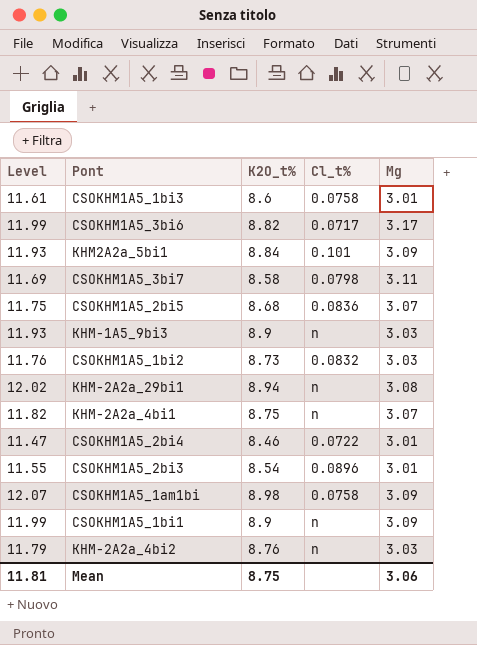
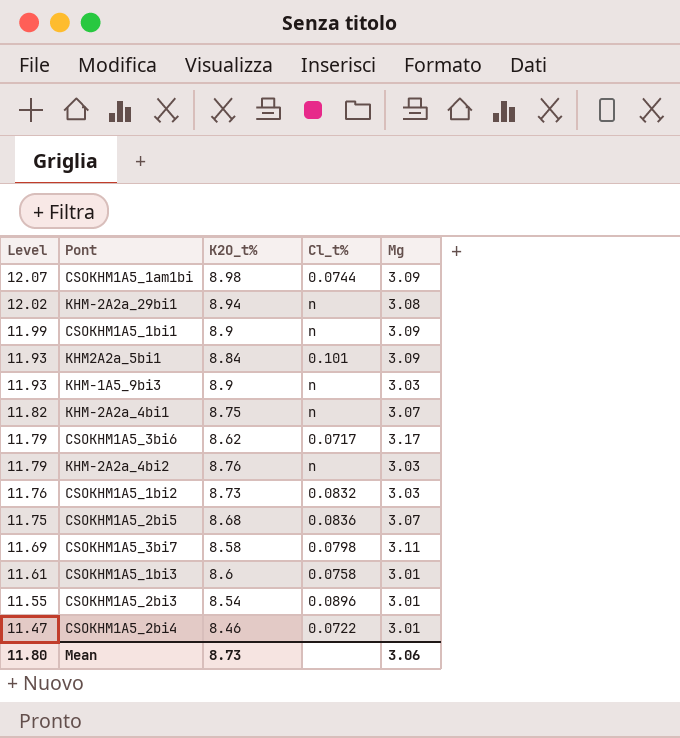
row order: none -> Level descending
CSOKHM1A5_1am1bi | Cl_t%: 0.0758 -> 0.0744
CSOKHM1A5_3bi6 | Level: 11.99 -> 11.79
CSOKHM1A5_3bi6 | K2O_t%: 8.82 -> 8.62
Mean | Level: 11.81 -> 11.80
Mean | K2O_t%: 8.75 -> 8.73

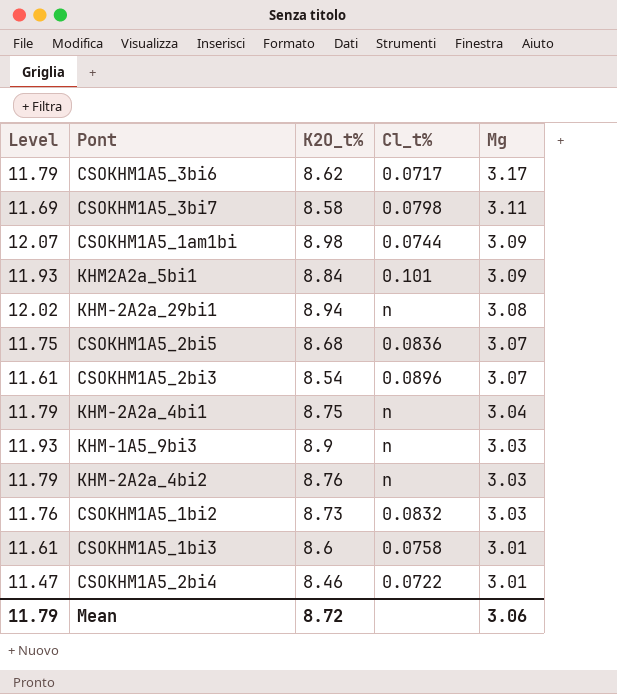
row order: Level descending -> Mg descending
row CSOKHM1A5_1bi1: 11.99 | 8.9 | n | 3.09 -> none
CSOKHM1A5_2bi3 | Level: 11.55 -> 11.61
CSOKHM1A5_2bi3 | Mg: 3.01 -> 3.07
KHM-2A2a_4bi1 | Level: 11.82 -> 11.79
KHM-2A2a_4bi1 | Mg: 3.07 -> 3.04
Mean | Level: 11.80 -> 11.79
Mean | K2O_t%: 8.73 -> 8.72

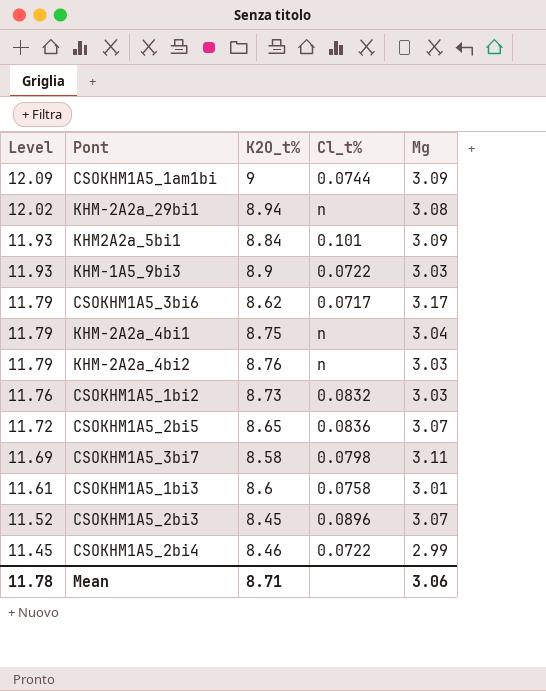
row order: Mg descending -> Level descending
CSOKHM1A5_1am1bi | Level: 12.07 -> 12.09
CSOKHM1A5_1am1bi | K2O_t%: 8.98 -> 9
KHM-1A5_9bi3 | Cl_t%: n -> 0.0722
CSOKHM1A5_2bi5 | Level: 11.75 -> 11.72
CSOKHM1A5_2bi5 | K2O_t%: 8.68 -> 8.65
CSOKHM1A5_2bi3 | Level: 11.61 -> 11.52
CSOKHM1A5_2bi3 | K2O_t%: 8.54 -> 8.45
CSOKHM1A5_2bi4 | Level: 11.47 -> 11.45
CSOKHM1A5_2bi4 | Mg: 3.01 -> 2.99
Mean | Level: 11.79 -> 11.78
Mean | K2O_t%: 8.72 -> 8.71

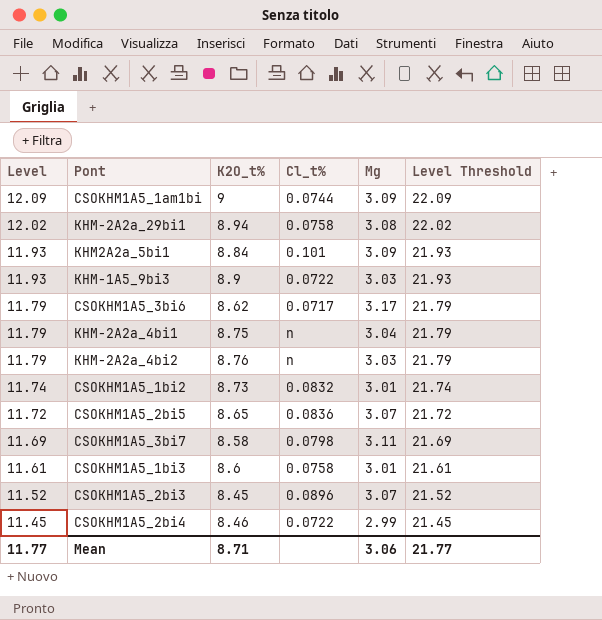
column Level Threshold | formula: none -> [Level] + 10
KHM-2A2a_29bi1 | Cl_t%: n -> 0.0758
CSOKHM1A5_1bi2 | Level: 11.76 -> 11.74
CSOKHM1A5_1bi2 | Mg: 3.03 -> 3.01
Mean | Level: 11.78 -> 11.77

